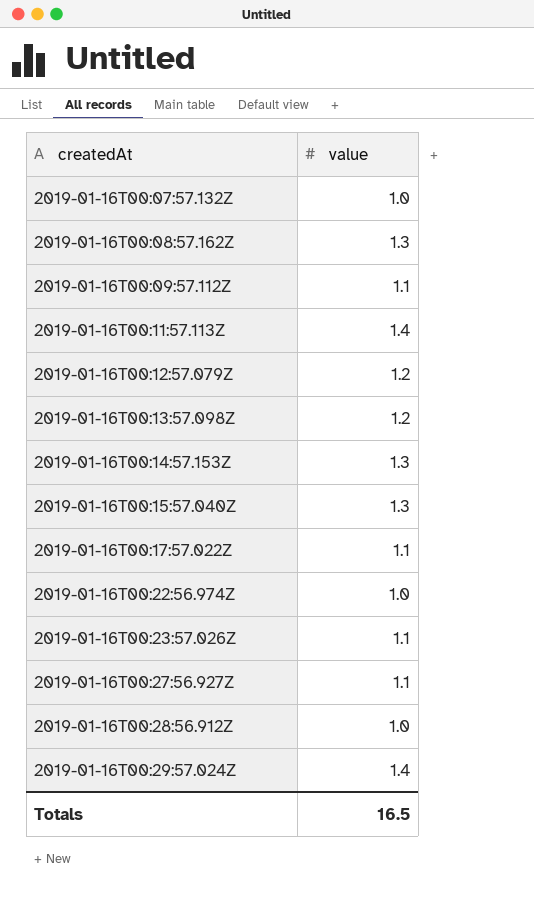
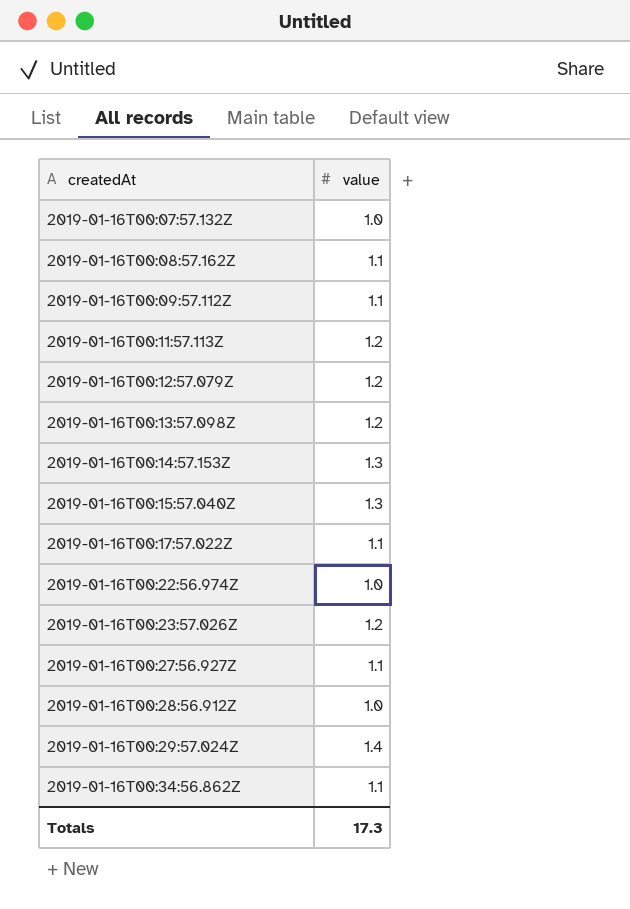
2019-01-16T00:08:57.162Z | value: 1.3 -> 1.1
2019-01-16T00:11:57.113Z | value: 1.4 -> 1.2
2019-01-16T00:23:57.026Z | value: 1.1 -> 1.2
row 2019-01-16T00:34:56.862Z: none -> 1.1
Totals | value: 16.5 -> 17.3

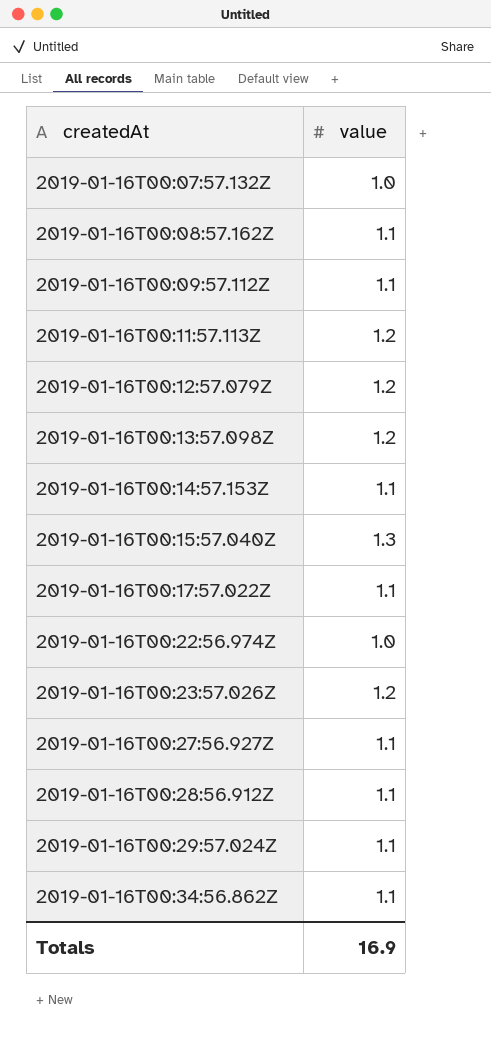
2019-01-16T00:14:57.153Z | value: 1.3 -> 1.1
2019-01-16T00:28:56.912Z | value: 1.0 -> 1.1
2019-01-16T00:29:57.024Z | value: 1.4 -> 1.1
Totals | value: 17.3 -> 16.9

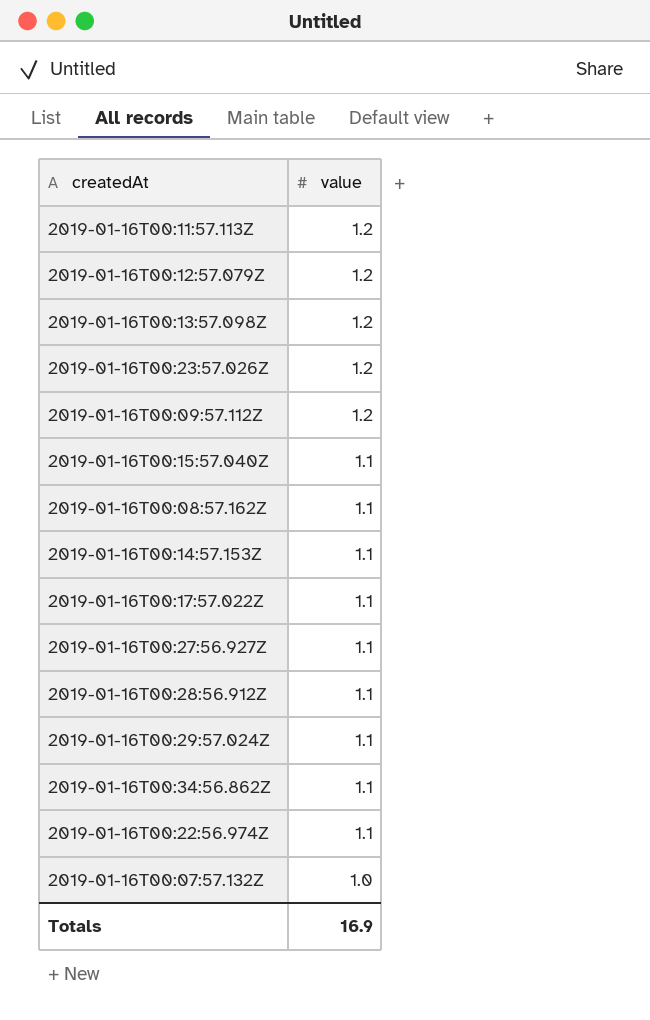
row order: createdAt ascending -> value descending
2019-01-16T00:09:57.112Z | value: 1.1 -> 1.2
2019-01-16T00:15:57.040Z | value: 1.3 -> 1.1
2019-01-16T00:22:56.974Z | value: 1.0 -> 1.1

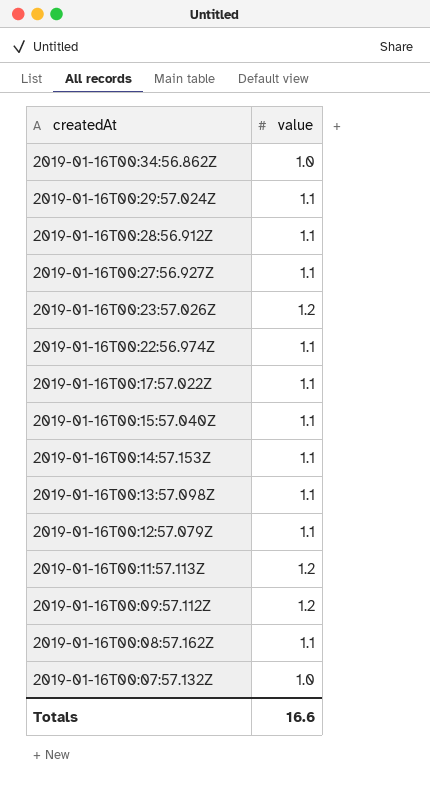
row order: value descending -> createdAt descending
2019-01-16T00:34:56.862Z | value: 1.1 -> 1.0
2019-01-16T00:13:57.098Z | value: 1.2 -> 1.1
2019-01-16T00:12:57.079Z | value: 1.2 -> 1.1
Totals | value: 16.9 -> 16.6

